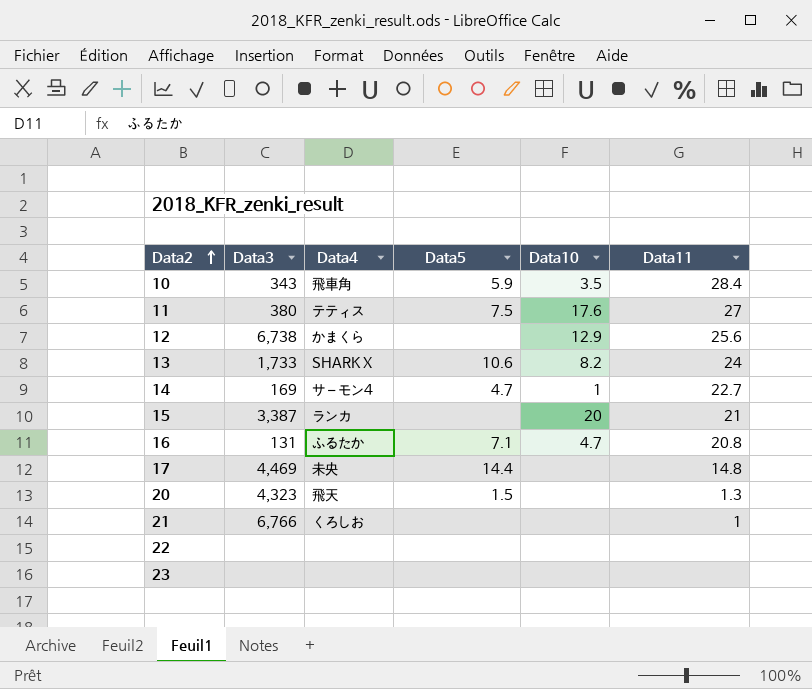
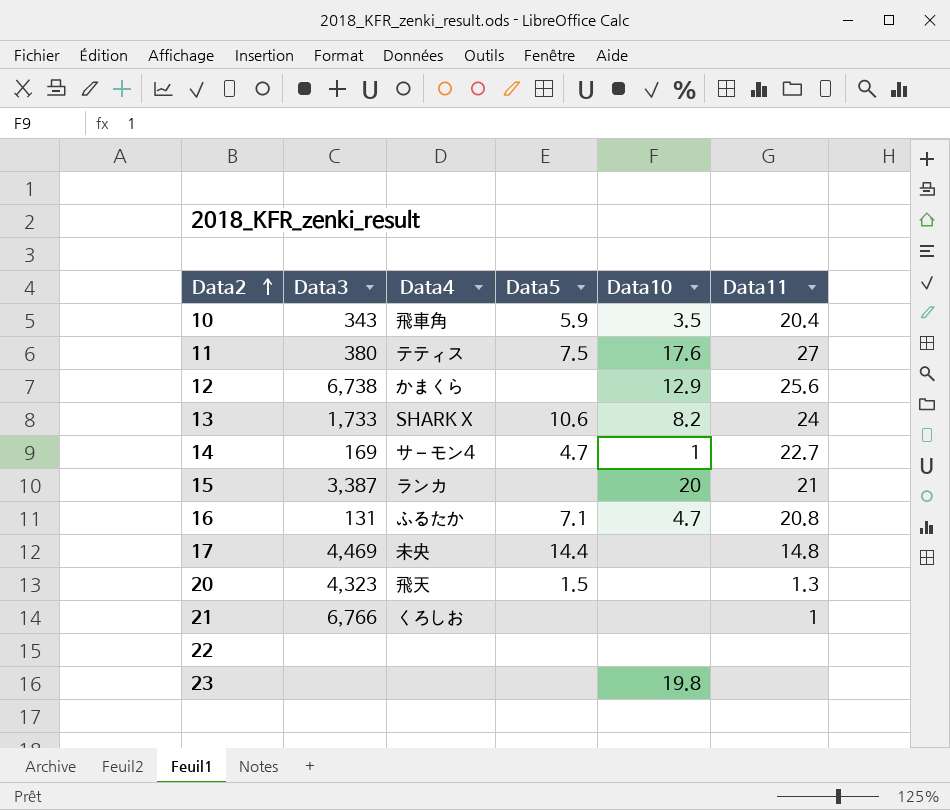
10 | Data11: 28.4 -> 20.4
23 | Data10: none -> 19.8

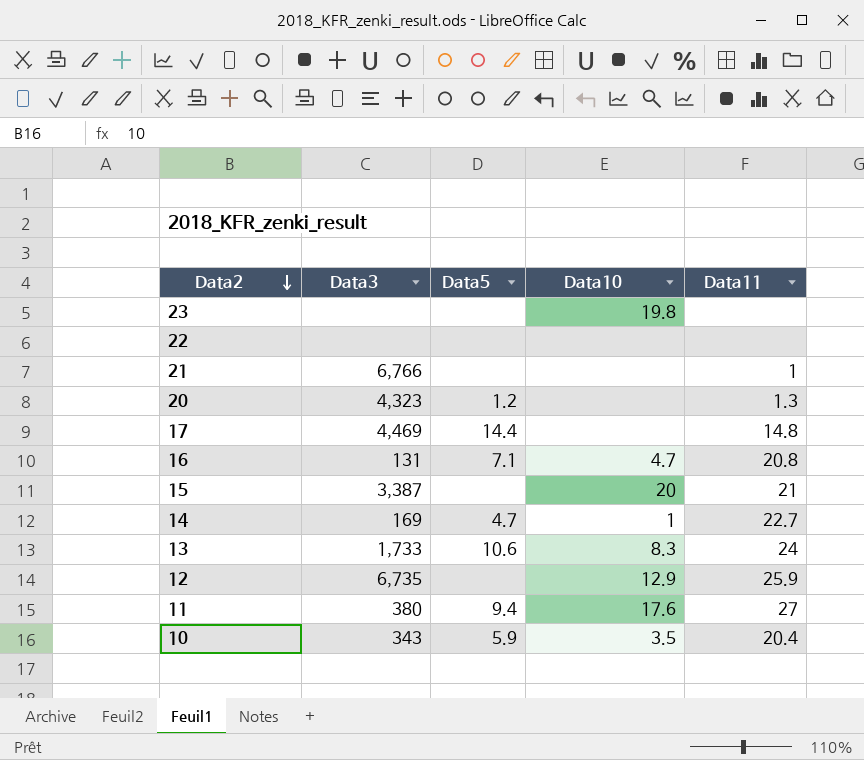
row order: Data2 ascending -> Data2 descending
column Data4 | position: 3 -> none
20 | Data5: 1.5 -> 1.2
13 | Data10: 8.2 -> 8.3
12 | Data3: 6,738 -> 6,735
12 | Data11: 25.6 -> 25.9
11 | Data5: 7.5 -> 9.4

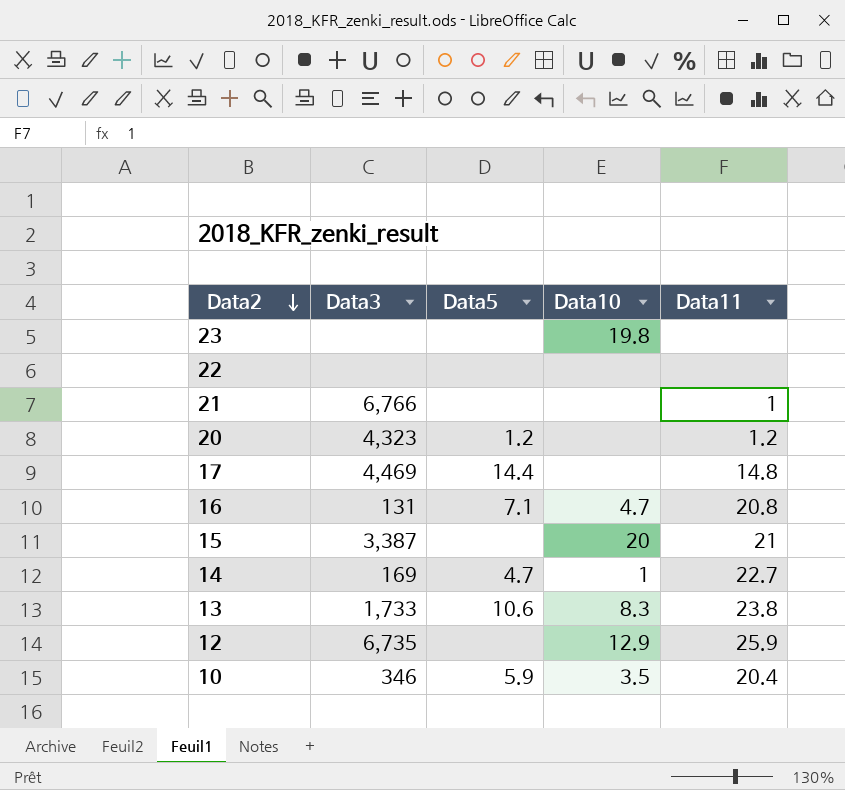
row 11: 380 | 9.4 | 17.6 | 27 -> none
20 | Data11: 1.3 -> 1.2
13 | Data11: 24 -> 23.8
10 | Data3: 343 -> 346

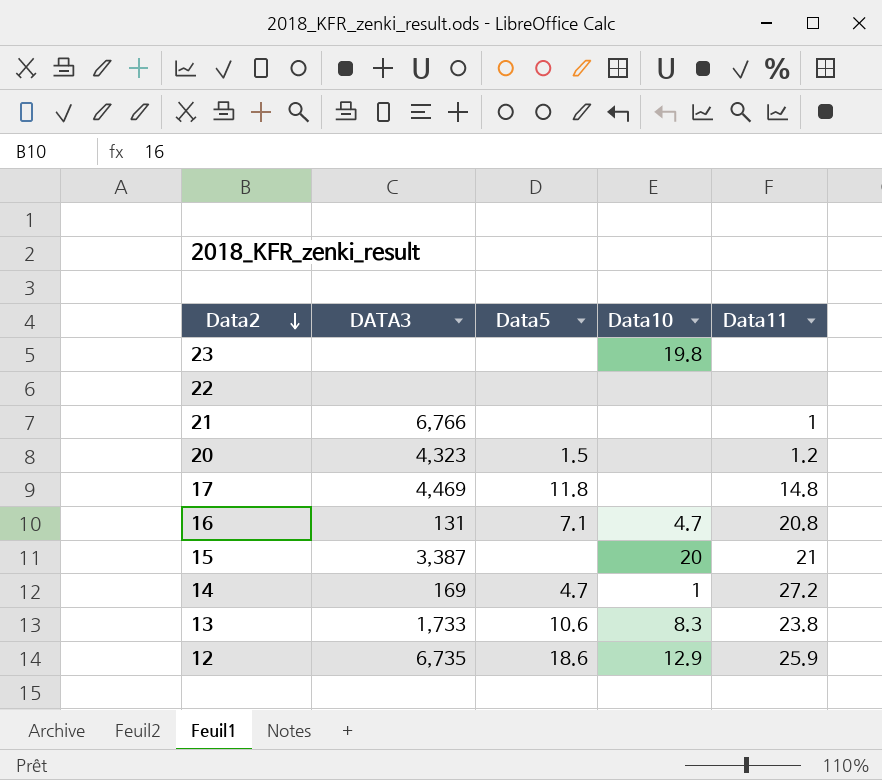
column name: Data3 -> DATA3
row 10: 346 | 5.9 | 3.5 | 20.4 -> none
20 | Data5: 1.2 -> 1.5
17 | Data5: 14.4 -> 11.8
14 | Data11: 22.7 -> 27.2
12 | Data5: none -> 18.6

